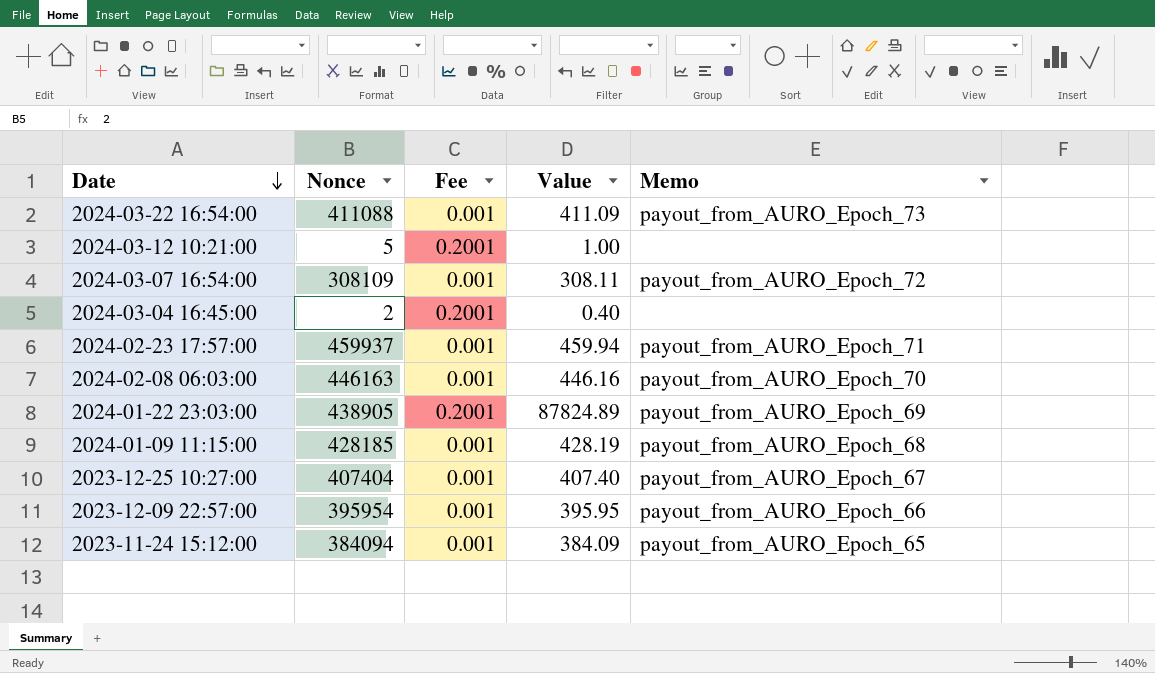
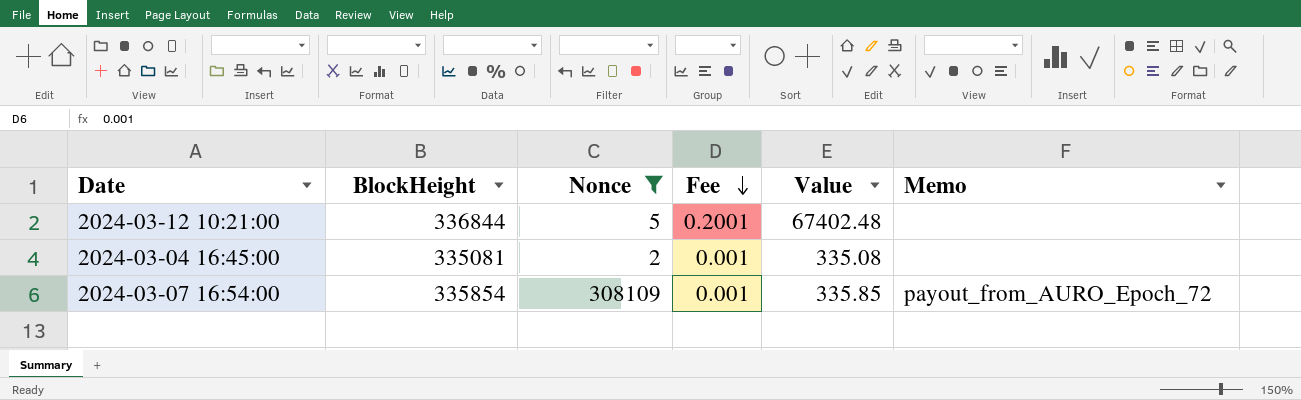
filter: none -> Nonce <= 308109
row order: Date descending -> Fee descending
column BlockHeight | position: none -> 2
column Value | formula: [Nonce] * [Fee] -> [BlockHeight] * [Fee]
2024-03-04 16:45:00 | Fee: 0.2001 -> 0.001

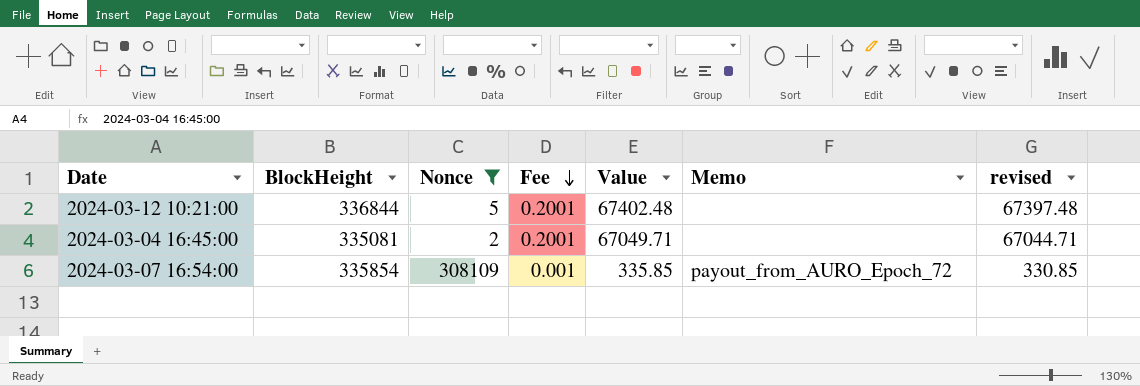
column revised | formula: none -> [Value] - 5
2024-03-04 16:45:00 | Fee: 0.001 -> 0.2001
2024-03-04 16:45:00 | Value: 335.08 -> 67049.71

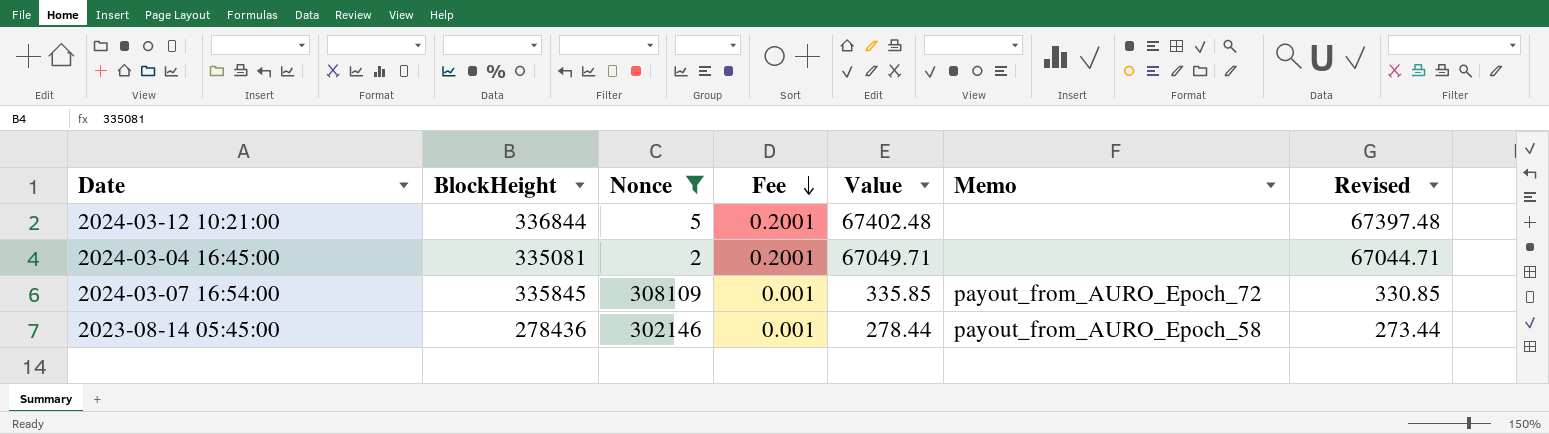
column name: revised -> Revised
2024-03-07 16:54:00 | BlockHeight: 335854 -> 335845
row 2023-08-14 05:45:00: none -> 278436 | 302146 | 0.001 | 278.44 | payout_from_AURO_Epoch_58 | 273.44

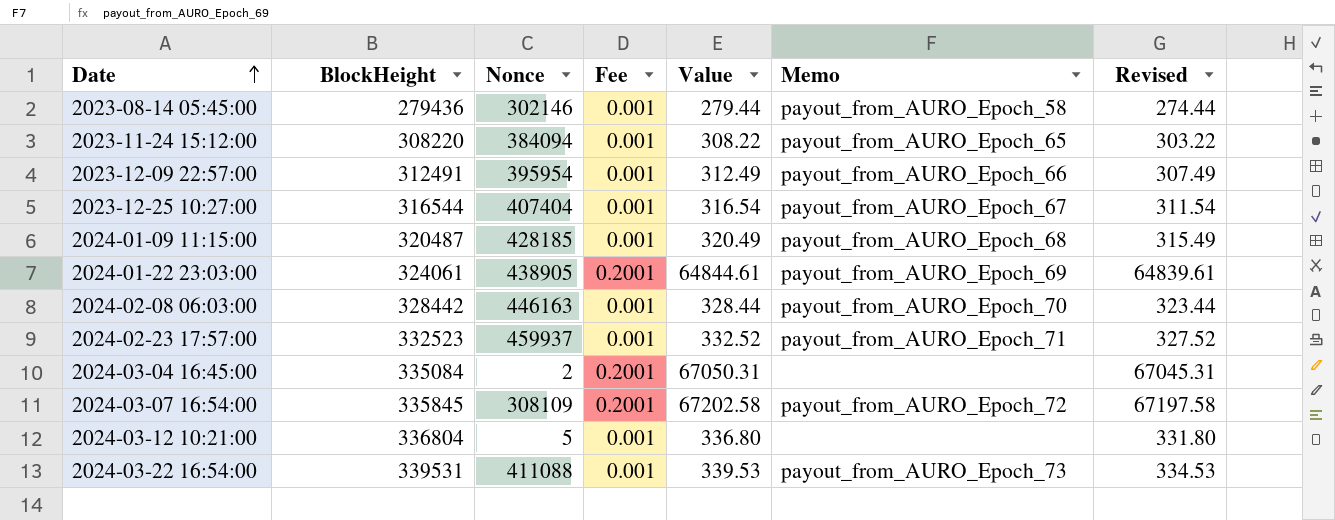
filter: Nonce <= 308109 -> none
row order: Fee descending -> Date ascending
2023-08-14 05:45:00 | BlockHeight: 278436 -> 279436
2023-08-14 05:45:00 | Value: 278.44 -> 279.44
2023-08-14 05:45:00 | Revised: 273.44 -> 274.44
2024-03-04 16:45:00 | BlockHeight: 335081 -> 335084
2024-03-04 16:45:00 | Value: 67049.71 -> 67050.31
2024-03-04 16:45:00 | Revised: 67044.71 -> 67045.31
2024-03-07 16:54:00 | Fee: 0.001 -> 0.2001
2024-03-07 16:54:00 | Value: 335.85 -> 67202.58
2024-03-07 16:54:00 | Revised: 330.85 -> 67197.58
2024-03-12 10:21:00 | BlockHeight: 336844 -> 336804
2024-03-12 10:21:00 | Fee: 0.2001 -> 0.001
2024-03-12 10:21:00 | Value: 67402.48 -> 336.80
2024-03-12 10:21:00 | Revised: 67397.48 -> 331.80

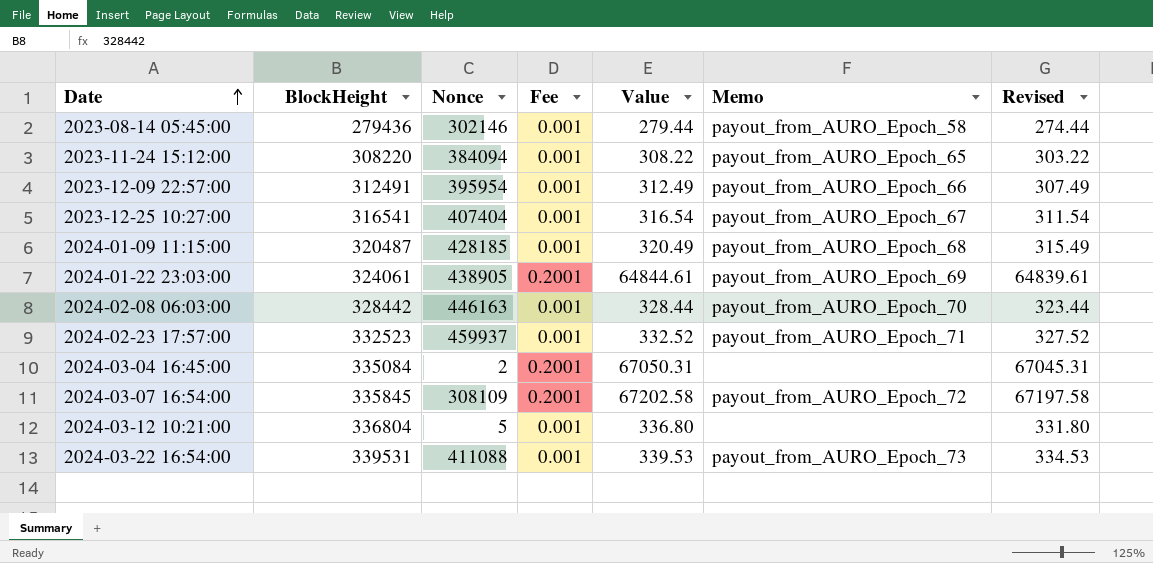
2023-12-25 10:27:00 | BlockHeight: 316544 -> 316541

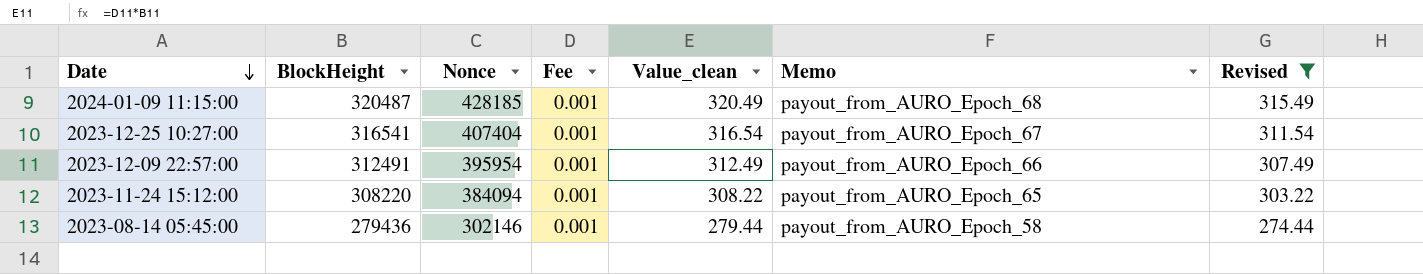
filter: none -> Revised <= 315.49
row order: Date ascending -> Date descending
column name: Value -> Value_clean

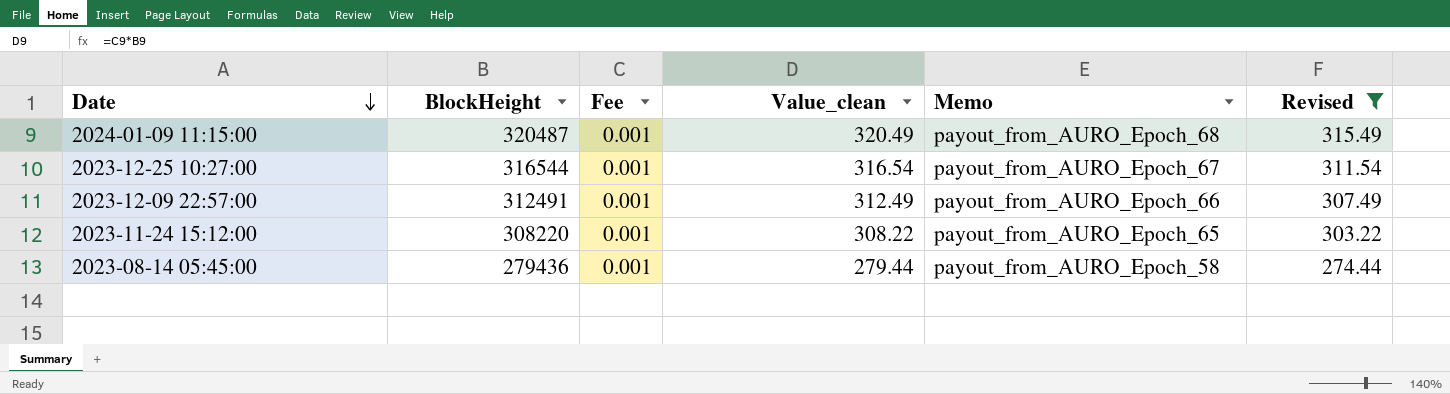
column Nonce | position: 3 -> none
2023-12-25 10:27:00 | BlockHeight: 316541 -> 316544

